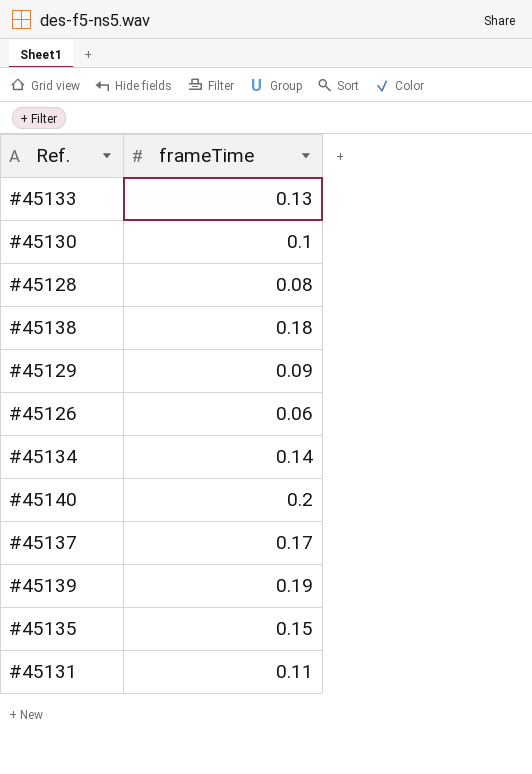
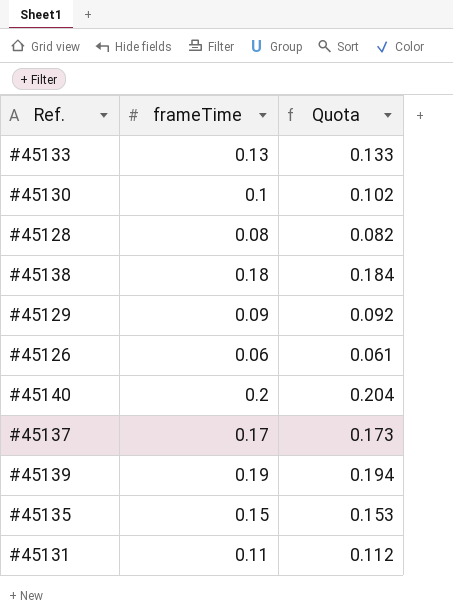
column Quota | formula: none -> [frameTime] * 1.02
row #45134: 0.14 -> none

